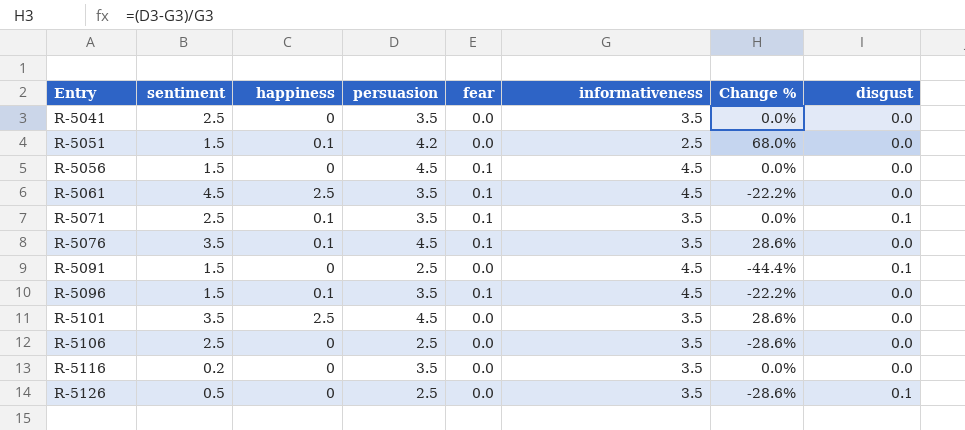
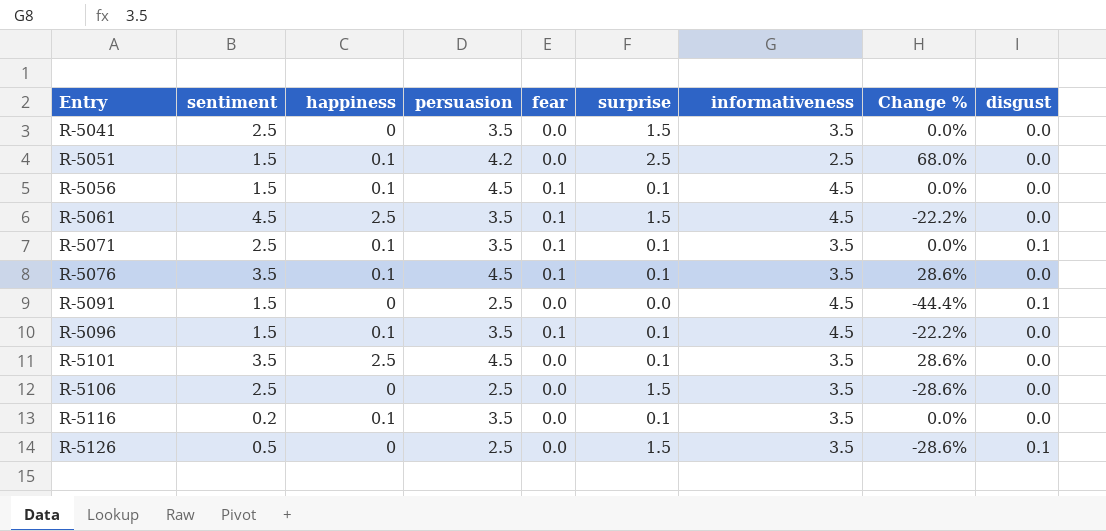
column surprise | position: none -> 6
R-5056 | happiness: 0 -> 0.1
R-5116 | happiness: 0 -> 0.1

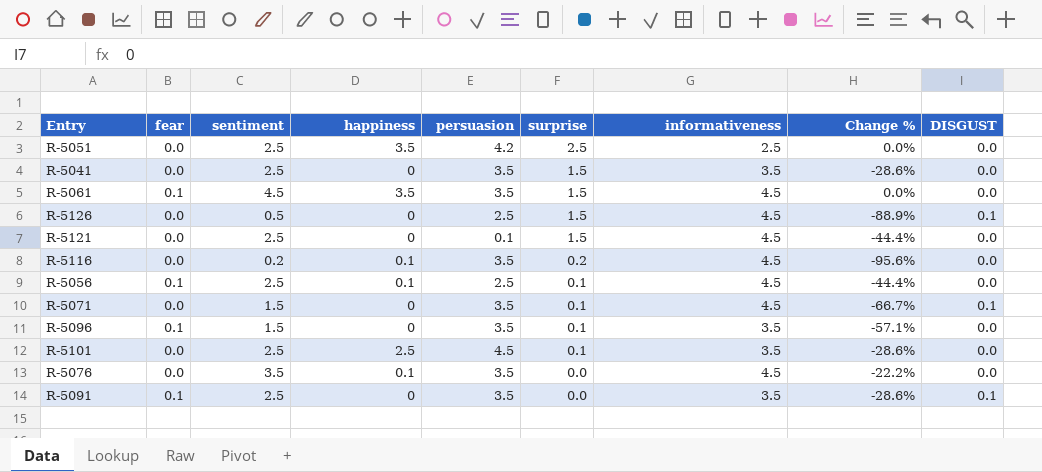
row order: Entry ascending -> surprise descending
column fear | position: 5 -> 2
column Change % | formula: ([persuasion] - [informativeness]) / [informativeness] -> ([sentiment] - [informativeness]) / [informativeness]
column name: disgust -> DISGUST
row R-5106: 2.5 | 0 | 2.5 | 0.0 | 1.5 | 3.5 | -28.6% | 0.0 -> none
R-5051 | sentiment: 1.5 -> 2.5
R-5051 | happiness: 0.1 -> 3.5
R-5061 | happiness: 2.5 -> 3.5
R-5126 | informativeness: 3.5 -> 4.5
row R-5121: none -> 0.0 | 2.5 | 0 | 0.1 | 1.5 | 4.5 | -44.4% | 0.0
R-5116 | surprise: 0.1 -> 0.2
R-5116 | informativeness: 3.5 -> 4.5
R-5056 | sentiment: 1.5 -> 2.5
R-5056 | persuasion: 4.5 -> 2.5
R-5071 | fear: 0.1 -> 0.0
R-5071 | sentiment: 2.5 -> 1.5
R-5071 | happiness: 0.1 -> 0
R-5071 | informativeness: 3.5 -> 4.5
R-5096 | happiness: 0.1 -> 0
R-5096 | informativeness: 4.5 -> 3.5
R-5101 | sentiment: 3.5 -> 2.5
R-5076 | fear: 0.1 -> 0.0
R-5076 | persuasion: 4.5 -> 3.5
R-5076 | surprise: 0.1 -> 0.0
R-5076 | informativeness: 3.5 -> 4.5
R-5091 | fear: 0.0 -> 0.1
R-5091 | sentiment: 1.5 -> 2.5
R-5091 | persuasion: 2.5 -> 3.5
R-5091 | informativeness: 4.5 -> 3.5

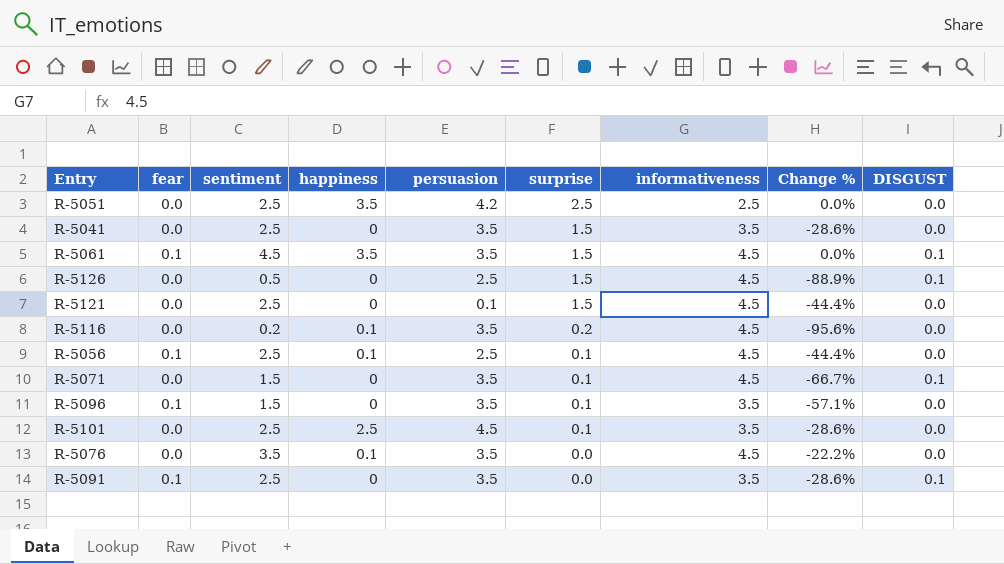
R-5061 | DISGUST: 0.0 -> 0.1

